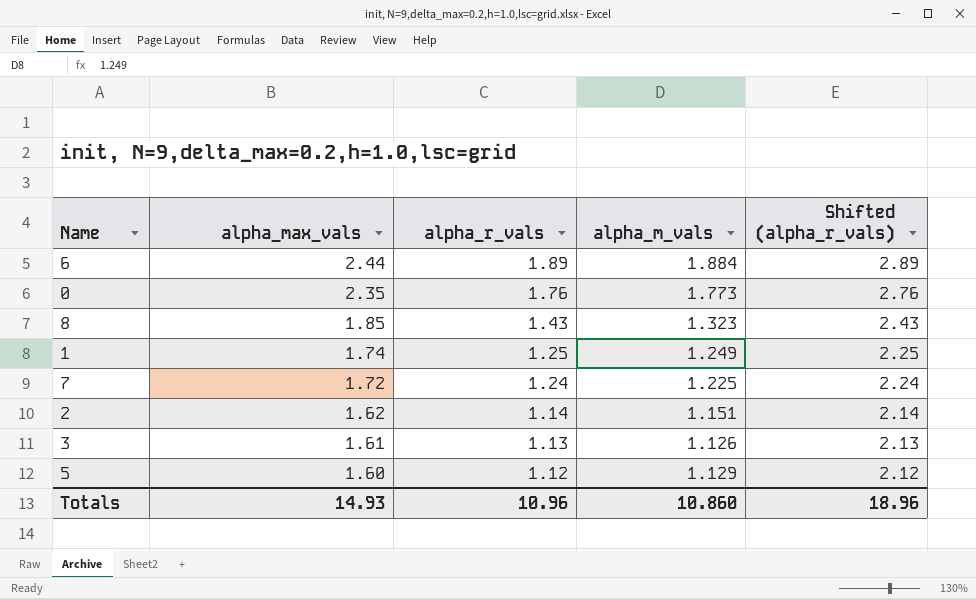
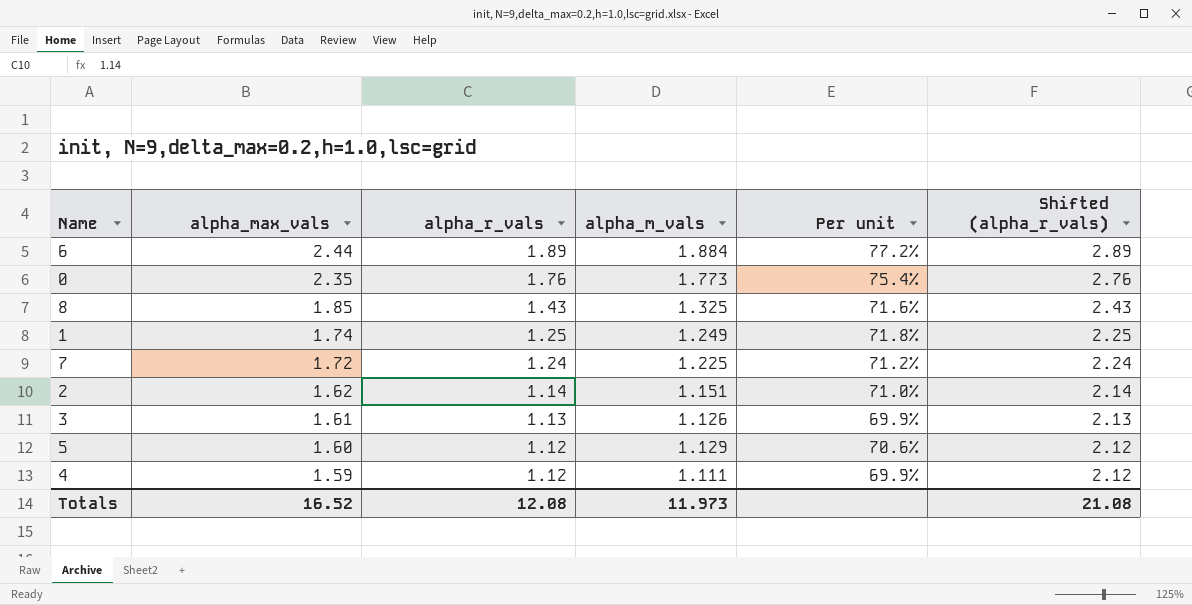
column Per unit | formula: none -> [alpha_m_vals] / [alpha_max_vals]
8 | alpha_m_vals: 1.323 -> 1.325
row 4: none -> 1.59 | 1.12 | 1.111 | 69.9% | 2.12
Totals | alpha_max_vals: 14.93 -> 16.52
Totals | alpha_r_vals: 10.96 -> 12.08
Totals | alpha_m_vals: 10.860 -> 11.973
Totals | Shifted (alpha_r_vals): 18.96 -> 21.08

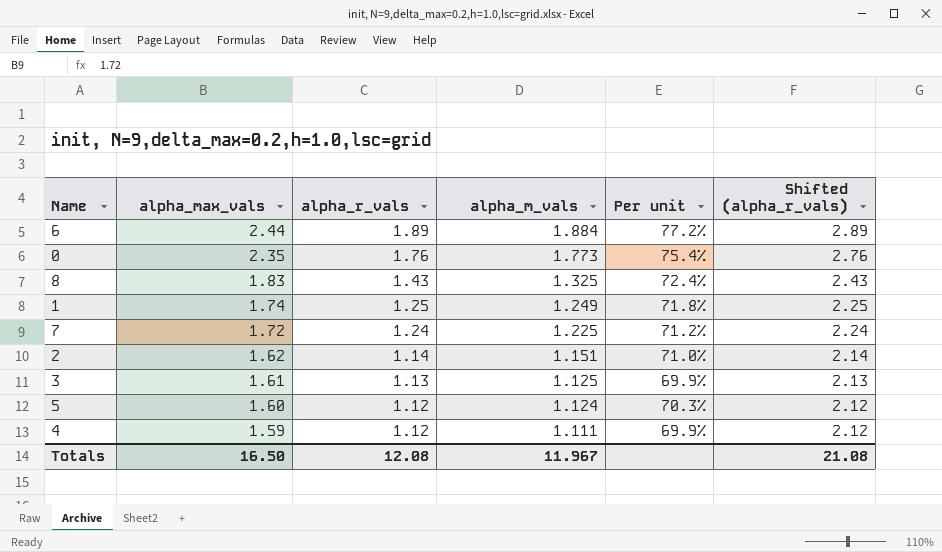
8 | alpha_max_vals: 1.85 -> 1.83
8 | Per unit: 71.6% -> 72.4%
3 | alpha_m_vals: 1.126 -> 1.125
5 | alpha_m_vals: 1.129 -> 1.124
5 | Per unit: 70.6% -> 70.3%
Totals | alpha_max_vals: 16.52 -> 16.50
Totals | alpha_m_vals: 11.973 -> 11.967

